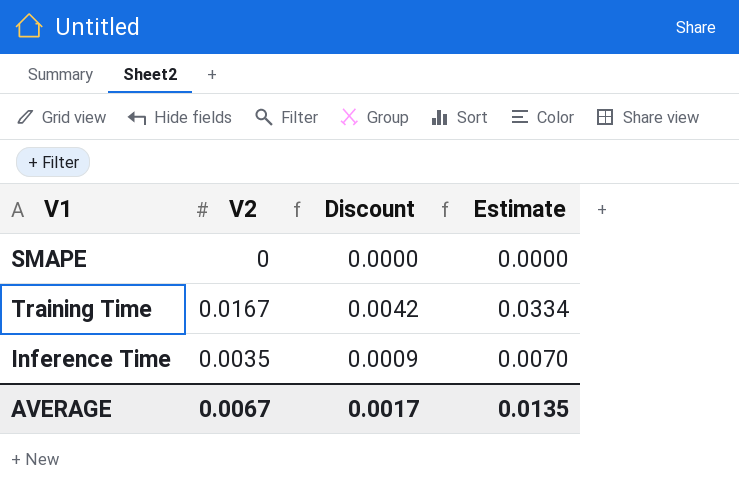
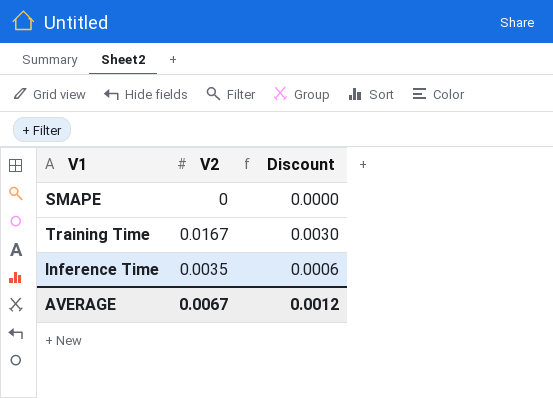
column Estimate | formula: [V2] * 2 -> none
column Discount | formula: [V2] * 0.25 -> [V2] * 0.18
AVERAGE | Discount: 0.0017 -> 0.0012

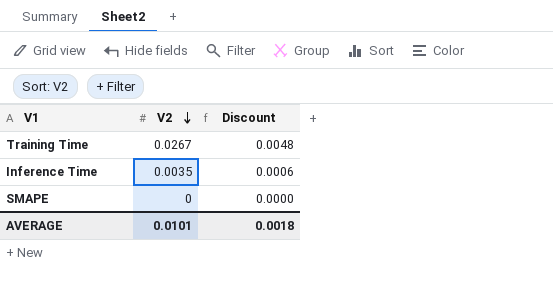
row order: none -> V2 descending
Training Time | V2: 0.0167 -> 0.0267
Training Time | Discount: 0.0030 -> 0.0048
AVERAGE | V2: 0.0067 -> 0.0101
AVERAGE | Discount: 0.0012 -> 0.0018

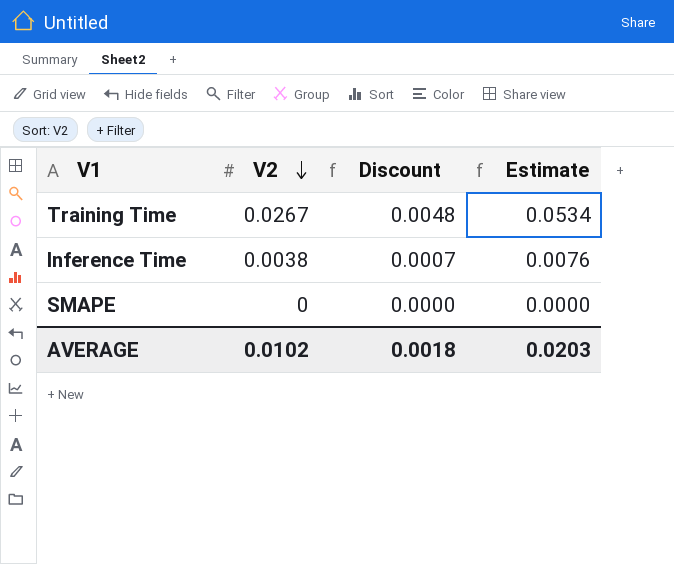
column Estimate | formula: none -> [V2] * 2
Inference Time | V2: 0.0035 -> 0.0038
Inference Time | Discount: 0.0006 -> 0.0007
AVERAGE | V2: 0.0101 -> 0.0102

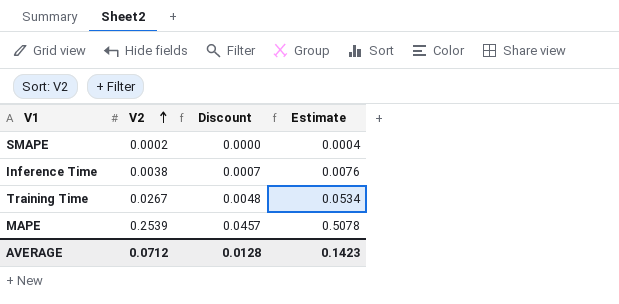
row order: V2 descending -> V2 ascending
SMAPE | V2: 0 -> 0.0002
SMAPE | Estimate: 0.0000 -> 0.0004
row MAPE: none -> 0.2539 | 0.0457 | 0.5078
AVERAGE | V2: 0.0102 -> 0.0712
AVERAGE | Discount: 0.0018 -> 0.0128
AVERAGE | Estimate: 0.0203 -> 0.1423

